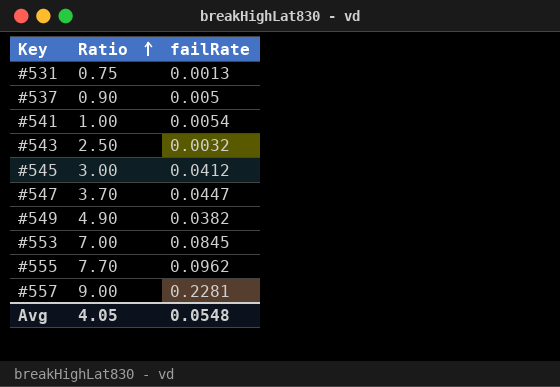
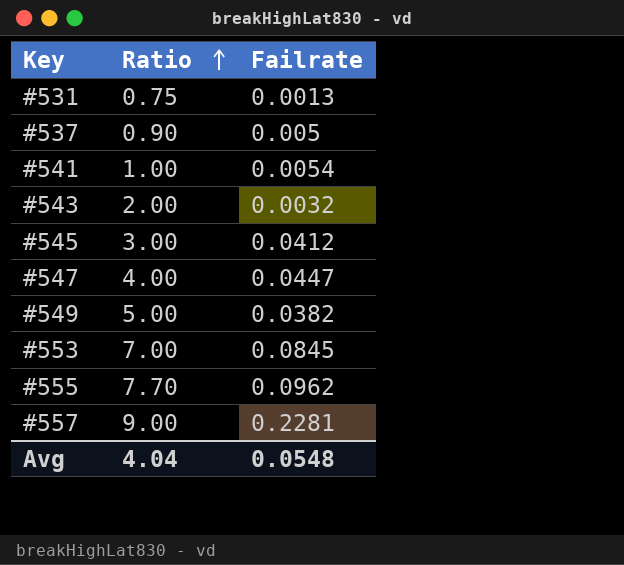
column name: failRate -> Failrate
#543 | Ratio: 2.50 -> 2.00
#547 | Ratio: 3.70 -> 4.00
#549 | Ratio: 4.90 -> 5.00
Avg | Ratio: 4.05 -> 4.04

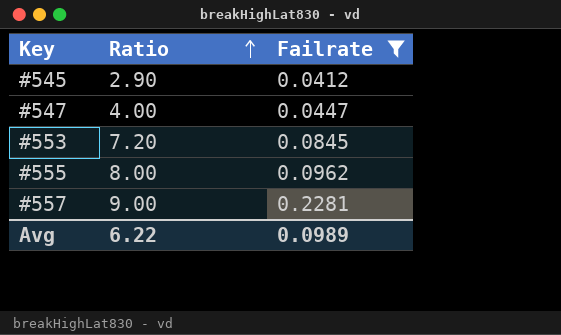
filter: none -> Failrate >= 0.0412
#545 | Ratio: 3.00 -> 2.90
#553 | Ratio: 7.00 -> 7.20
#555 | Ratio: 7.70 -> 8.00
Avg | Ratio: 4.04 -> 6.22
Avg | Failrate: 0.0548 -> 0.0989

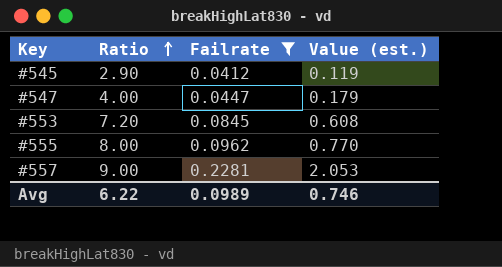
column Value (est.) | formula: none -> [Ratio] * [Failrate]

